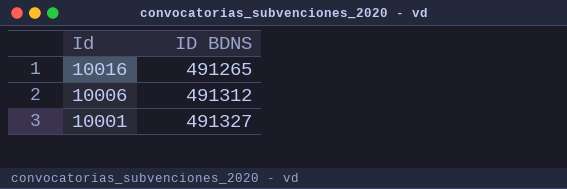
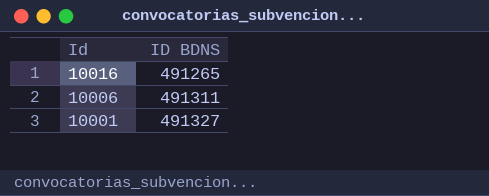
10006 | ID BDNS: 491312 -> 491311

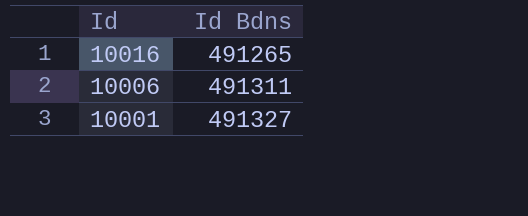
column name: ID BDNS -> Id Bdns

